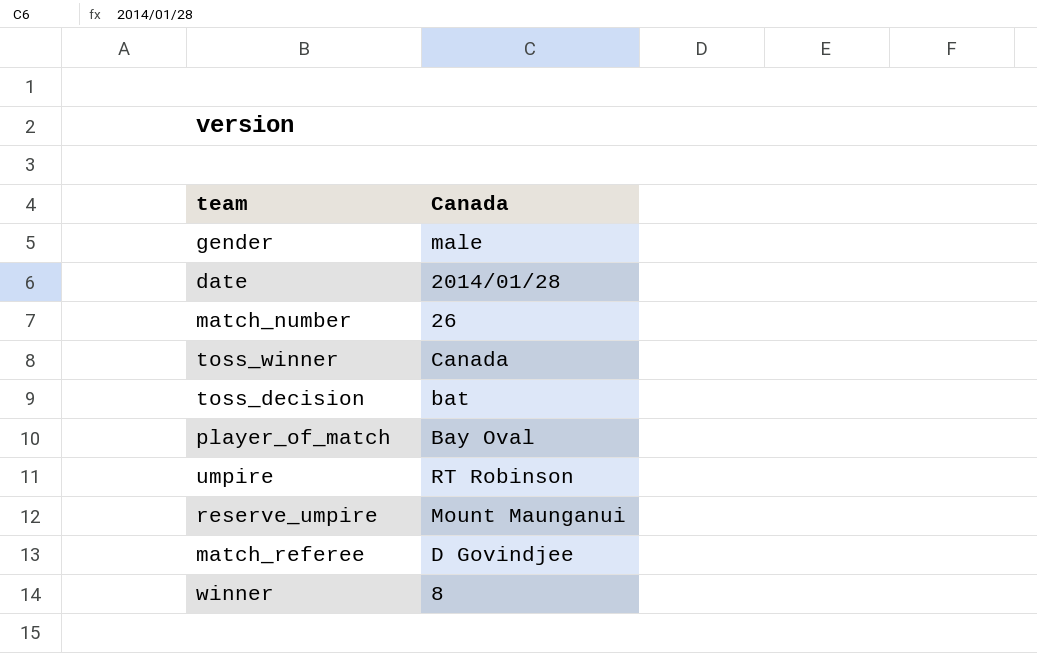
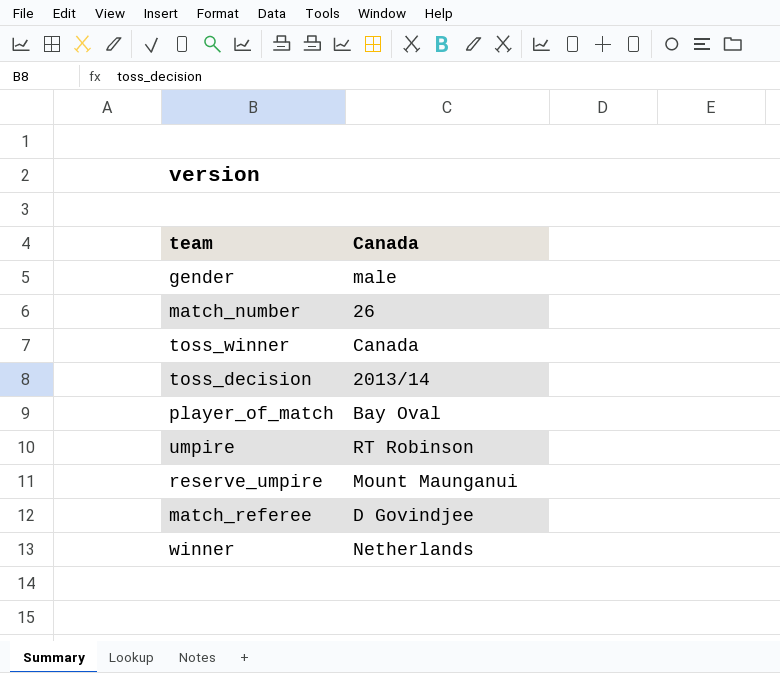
row date: 2014/01/28 -> none
toss_decision | Canada: bat -> 2013/14
winner | Canada: 8 -> Netherlands

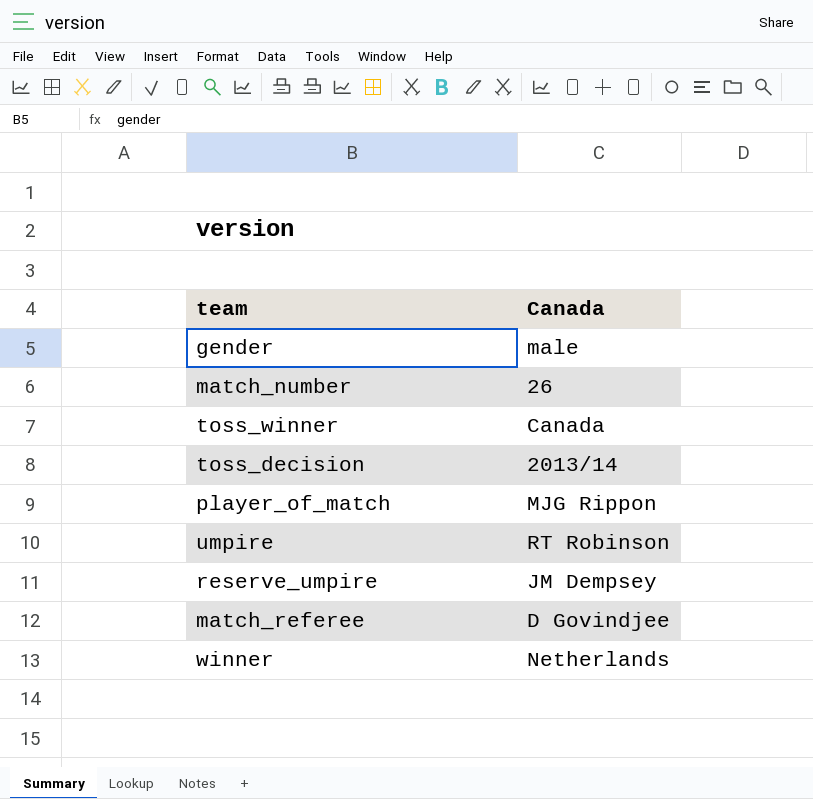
player_of_match | Canada: Bay Oval -> MJG Rippon
reserve_umpire | Canada: Mount Maunganui -> JM Dempsey

